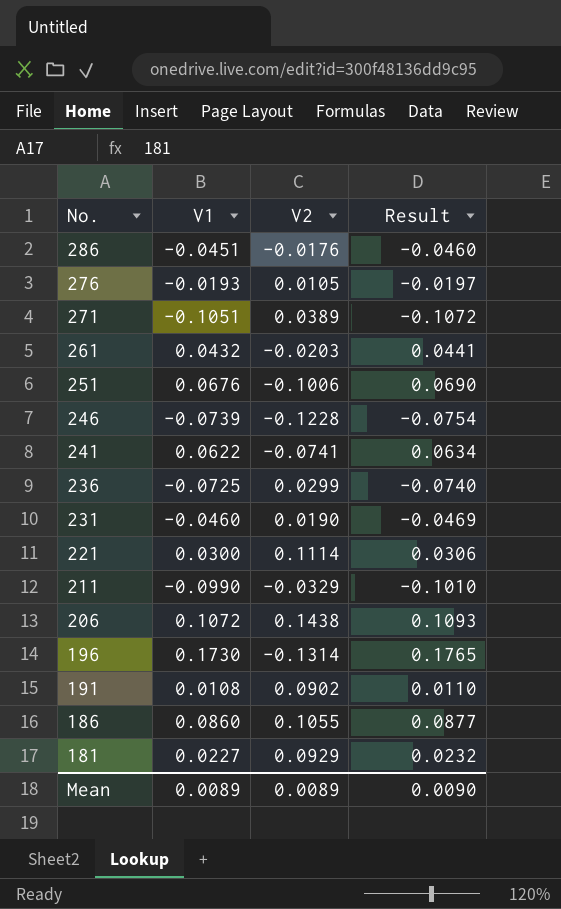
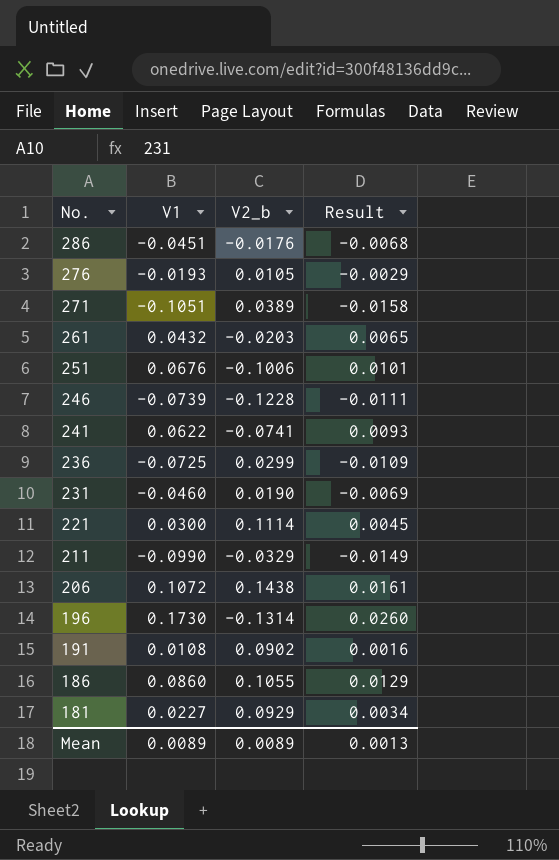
column name: V2 -> V2_b
column Result | formula: [V1] * 1.02 -> [V1] * 0.15
Mean | Result: 0.0090 -> 0.0013

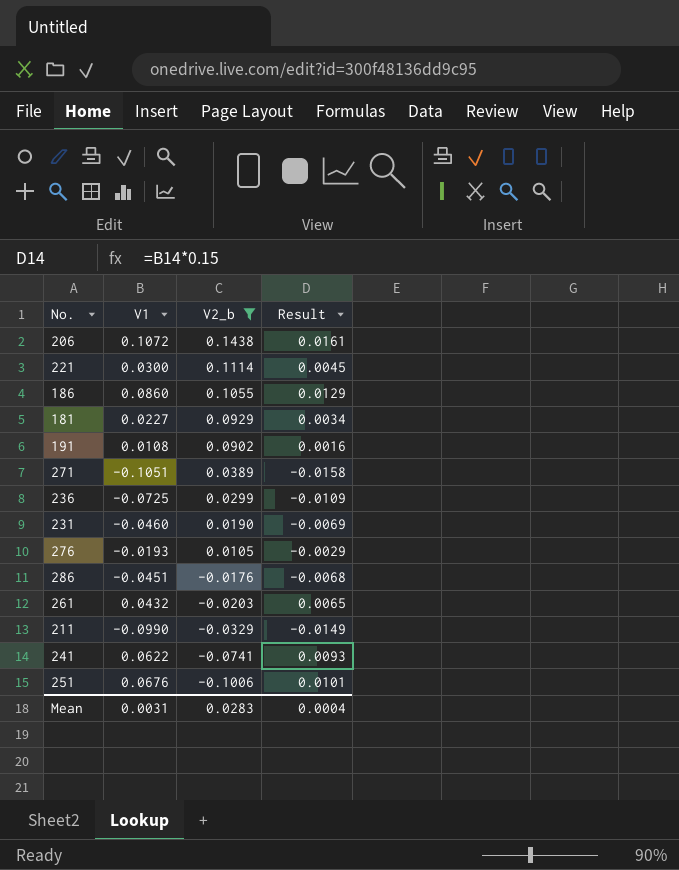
filter: none -> V2_b >= -0.1006
row order: No. descending -> V2_b descending
Mean | V1: 0.0089 -> 0.0031
Mean | V2_b: 0.0089 -> 0.0283
Mean | Result: 0.0013 -> 0.0004

